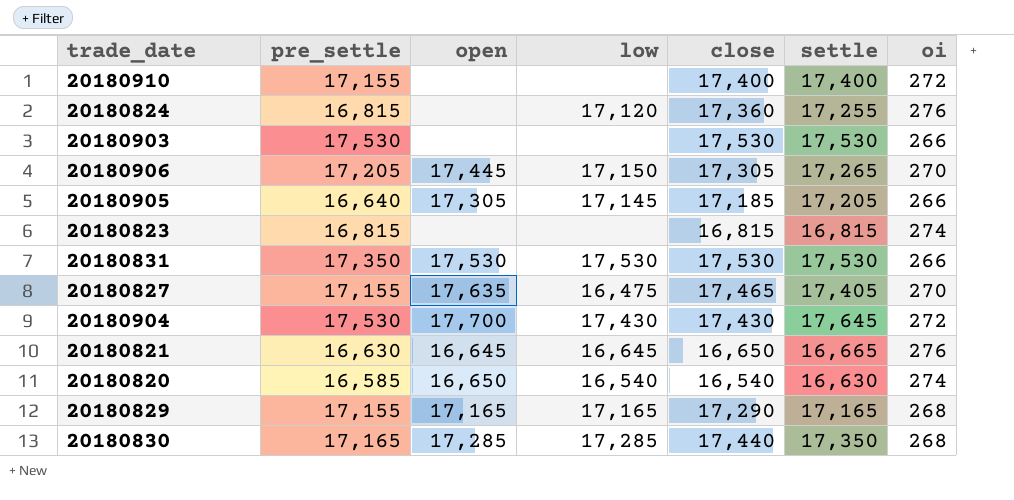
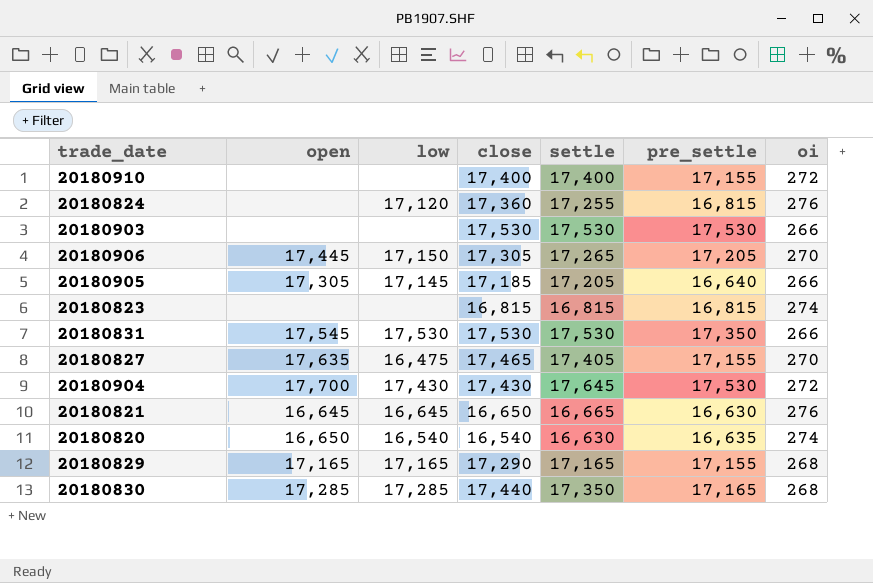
column pre_settle | position: 2 -> 6
20180831 | open: 17,530 -> 17,545
20180820 | pre_settle: 16,585 -> 16,635

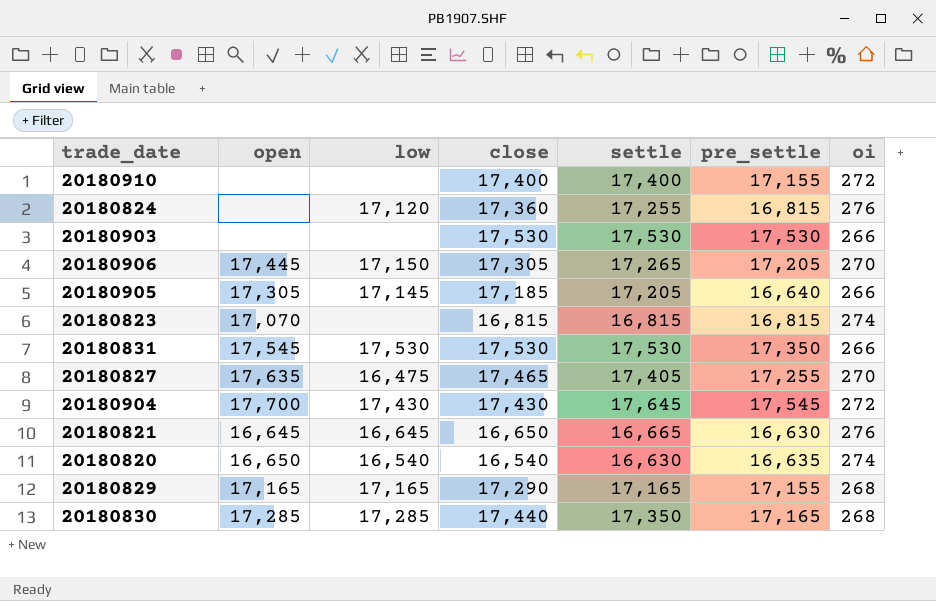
20180823 | open: none -> 17,070
20180827 | pre_settle: 17,155 -> 17,255
20180904 | pre_settle: 17,530 -> 17,545

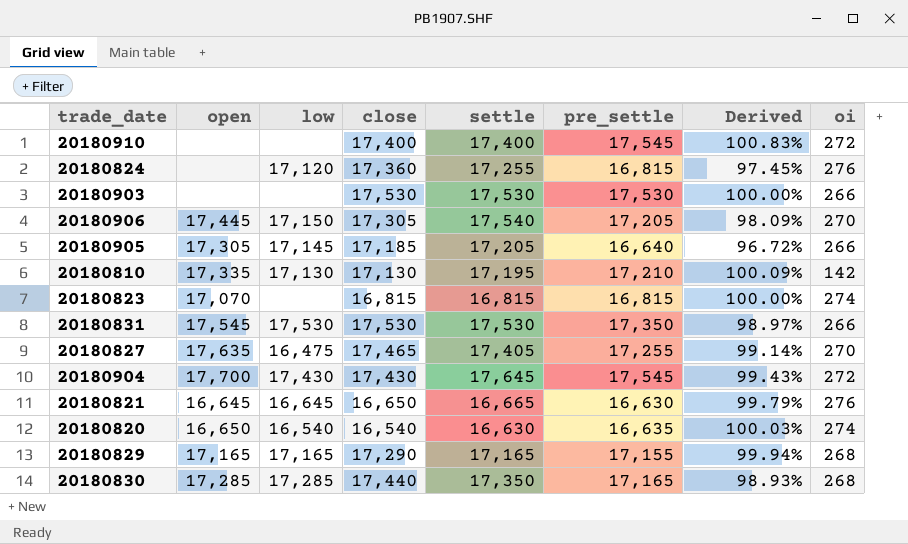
column Derived | formula: none -> [pre_settle] / [settle]
20180910 | pre_settle: 17,155 -> 17,545
20180906 | settle: 17,265 -> 17,540
row 20180810: none -> 17,335 | 17,130 | 17,130 | 17,195 | 17,210 | 100.09% | 142

